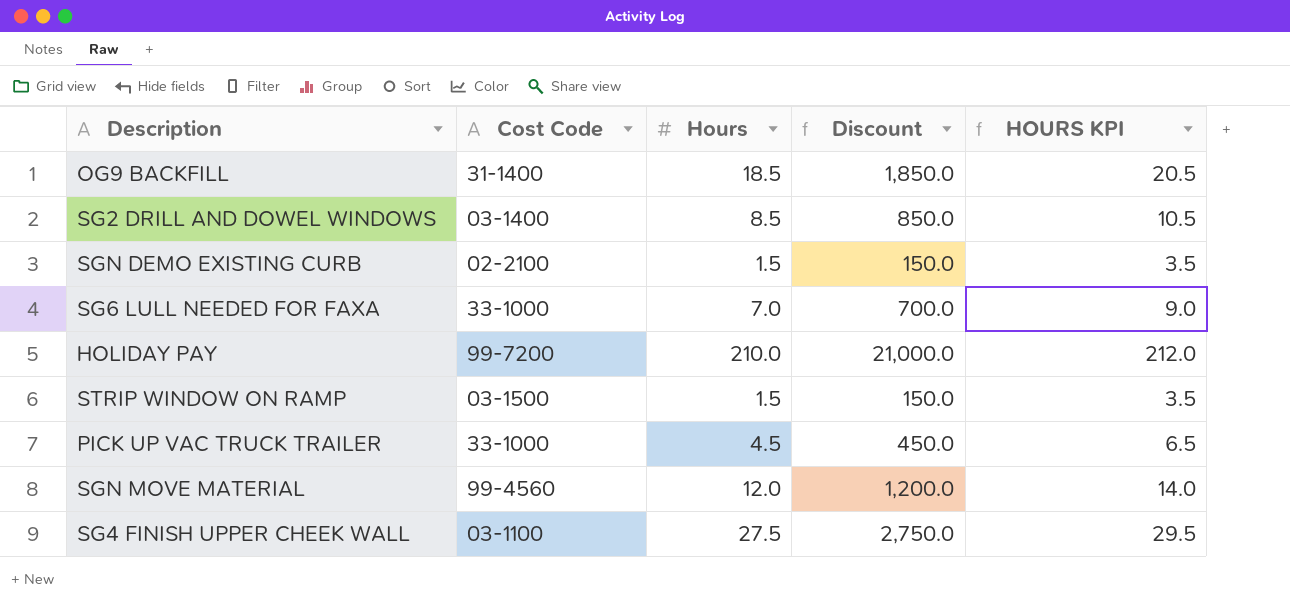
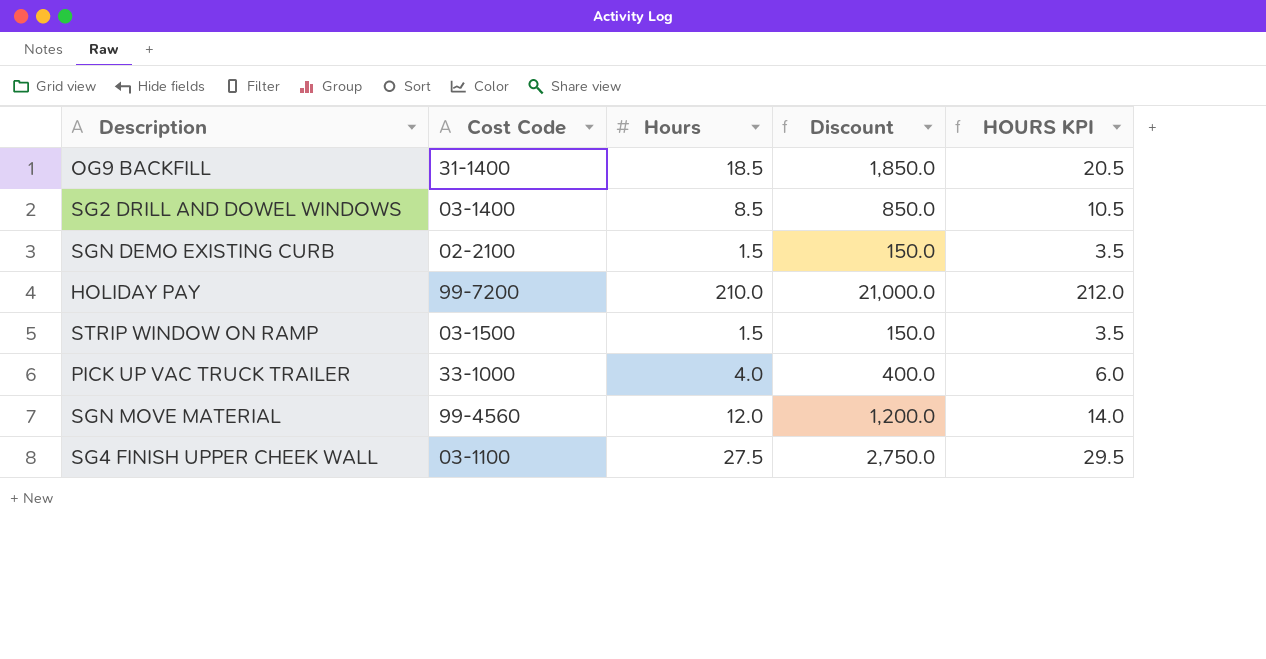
row SG6 LULL NEEDED FOR FAXA: 33-1000 | 7.0 | 700.0 | 9.0 -> none
PICK UP VAC TRUCK TRAILER | Hours: 4.5 -> 4.0
PICK UP VAC TRUCK TRAILER | Discount: 450.0 -> 400.0
PICK UP VAC TRUCK TRAILER | HOURS KPI: 6.5 -> 6.0

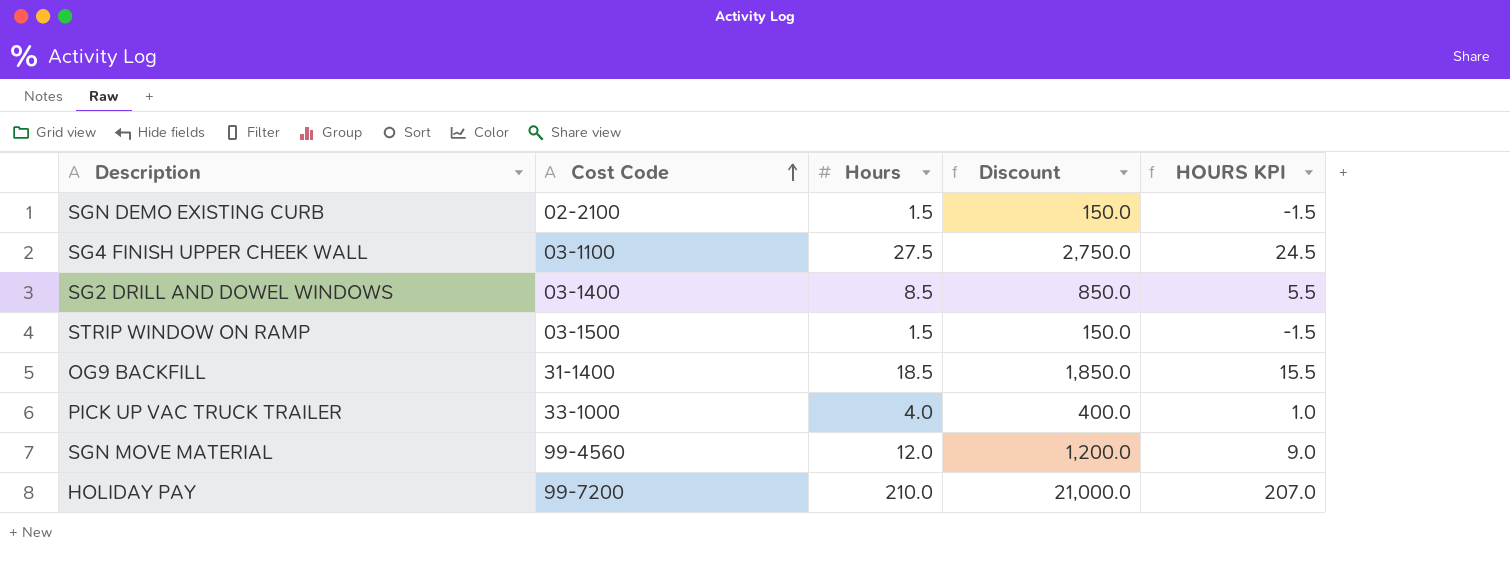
row order: none -> Cost Code ascending
column HOURS KPI | formula: [Hours] + 2 -> [Hours] - 3

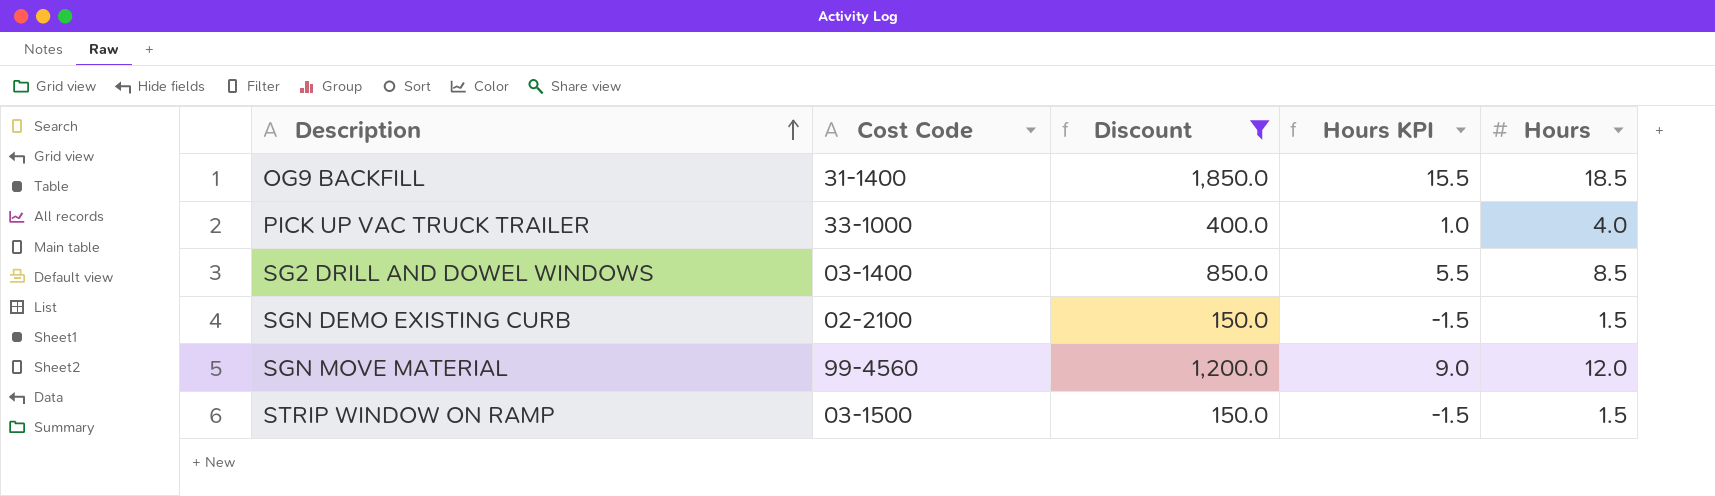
filter: none -> Discount <= 1,850.0
row order: Cost Code ascending -> Description ascending
column name: HOURS KPI -> Hours KPI
column Hours | position: 3 -> 5

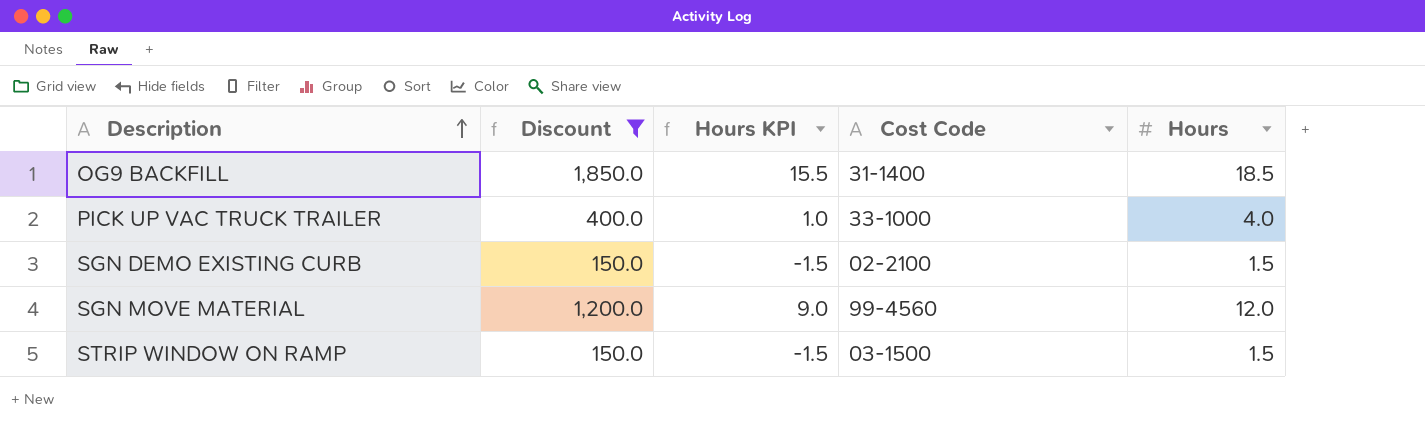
column Cost Code | position: 2 -> 4
row SG2 DRILL AND DOWEL WINDOWS: 03-1400 | 850.0 | 5.5 | 8.5 -> none

